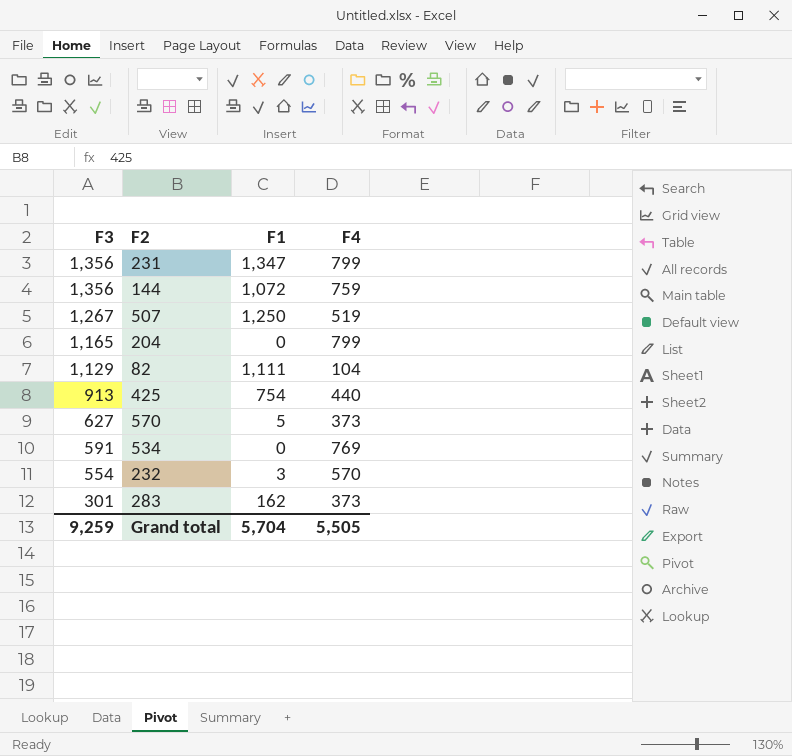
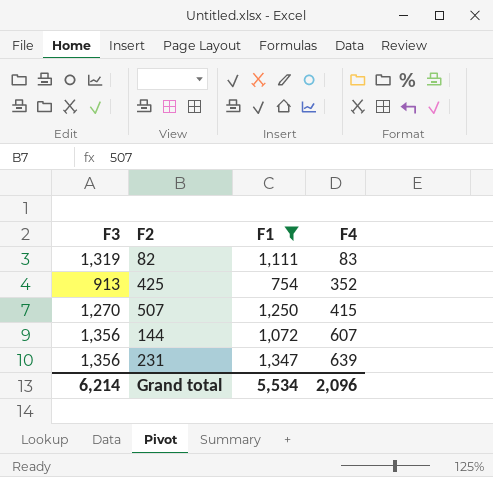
filter: none -> F1 >= 754
row order: F3 descending -> F4 ascending
82 | F3: 1,129 -> 1,319
82 | F4: 104 -> 83
425 | F4: 440 -> 352
507 | F3: 1,267 -> 1,270
507 | F4: 519 -> 415
144 | F4: 759 -> 607
231 | F4: 799 -> 639
Grand total | F3: 9,259 -> 6,214
Grand total | F1: 5,704 -> 5,534
Grand total | F4: 5,505 -> 2,096

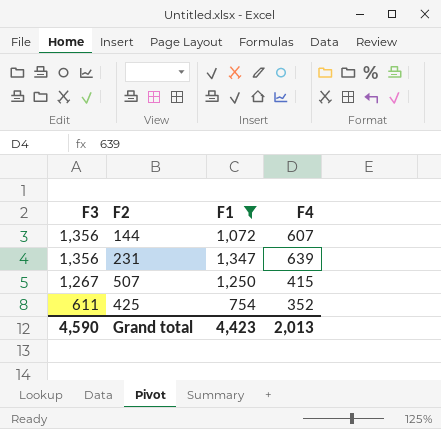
row order: F4 ascending -> F3 descending
row 82: 1,319 | 1,111 | 83 -> none
507 | F3: 1,270 -> 1,267
425 | F3: 913 -> 611
Grand total | F3: 6,214 -> 4,590
Grand total | F1: 5,534 -> 4,423
Grand total | F4: 2,096 -> 2,013

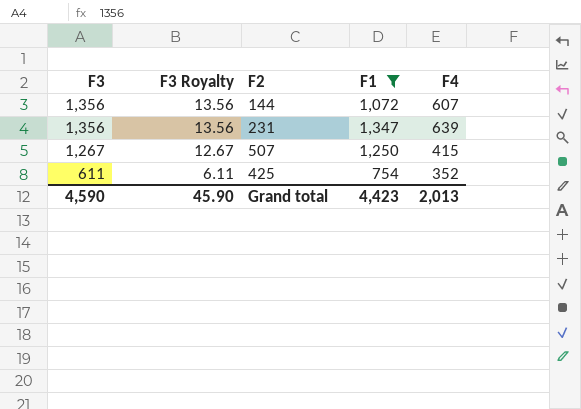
column F3 Royalty | formula: none -> [F3] * 0.01

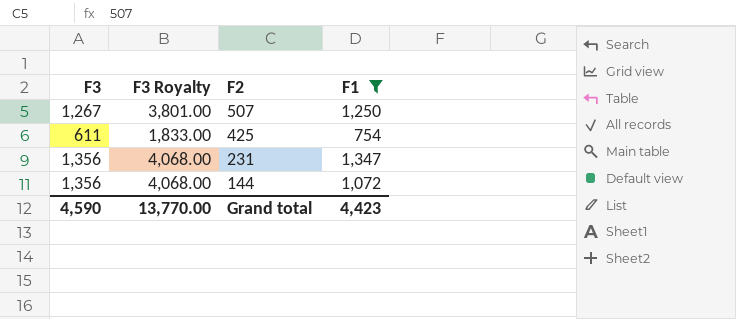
row order: F3 descending -> F2 descending
column F4 | position: 5 -> none
column F3 Royalty | formula: [F3] * 0.01 -> [F3] * 3
Grand total | F3 Royalty: 45.90 -> 13,770.00

